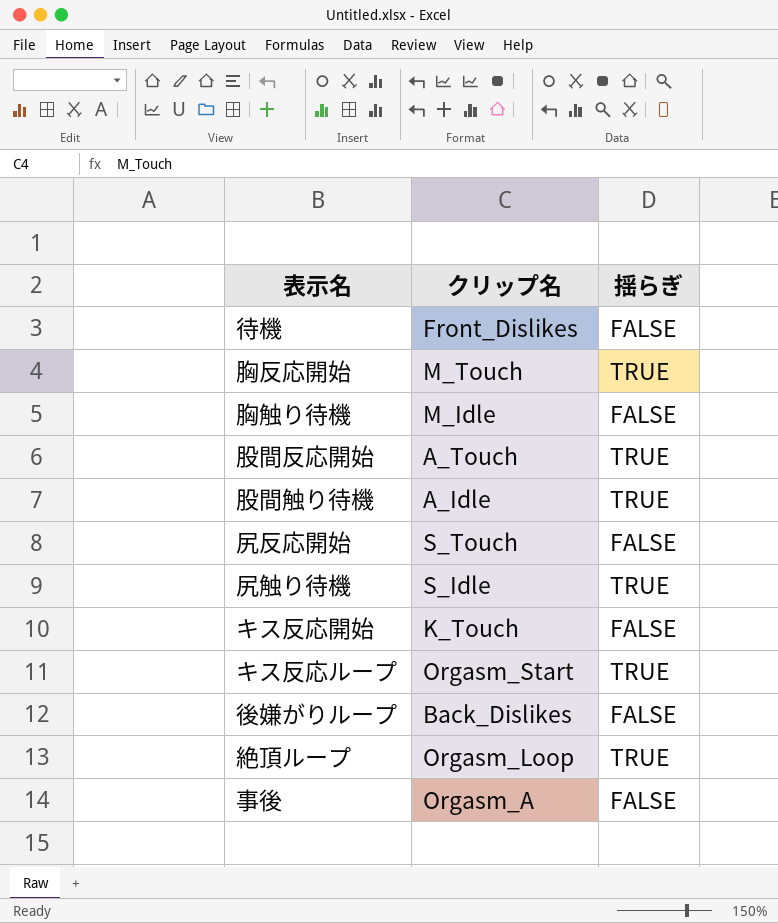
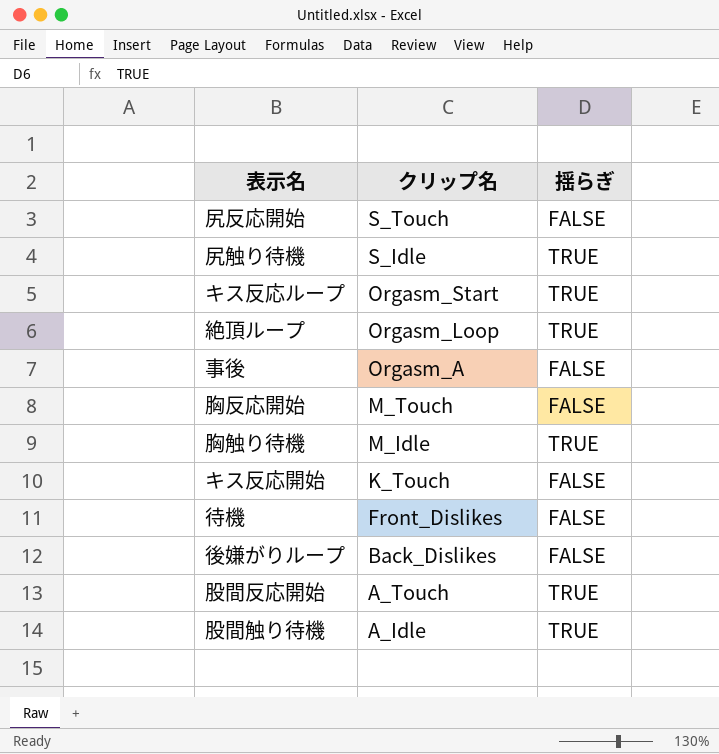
row order: none -> クリップ名 descending
胸反応開始 | 揺らぎ: TRUE -> FALSE
胸触り待機 | 揺らぎ: FALSE -> TRUE

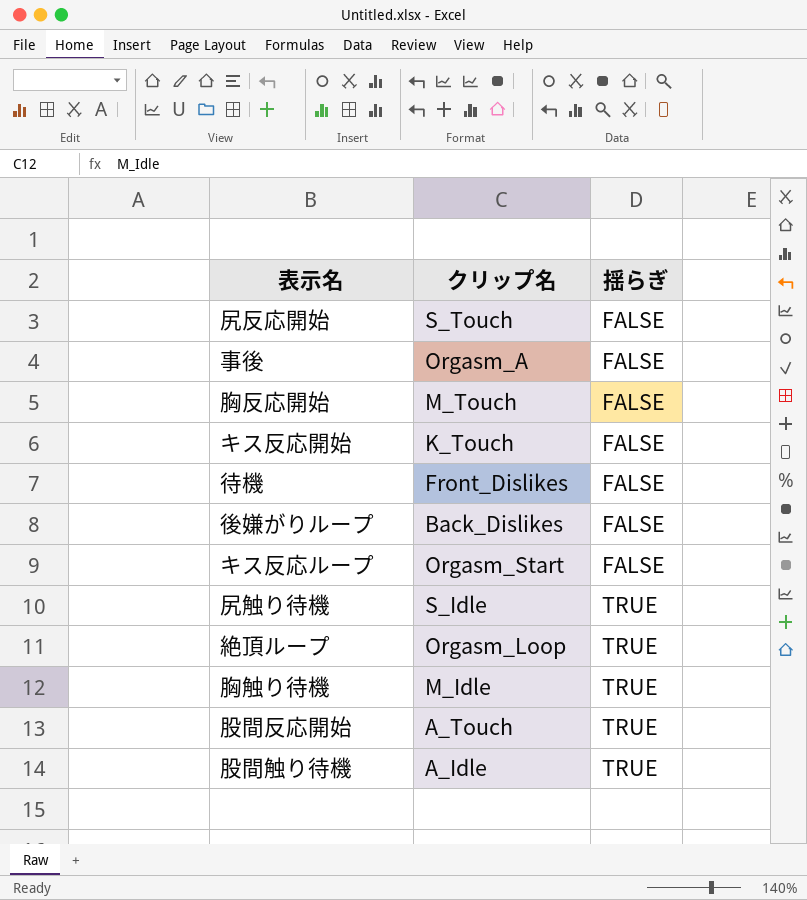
row order: クリップ名 descending -> 揺らぎ ascending
キス反応ループ | 揺らぎ: TRUE -> FALSE

